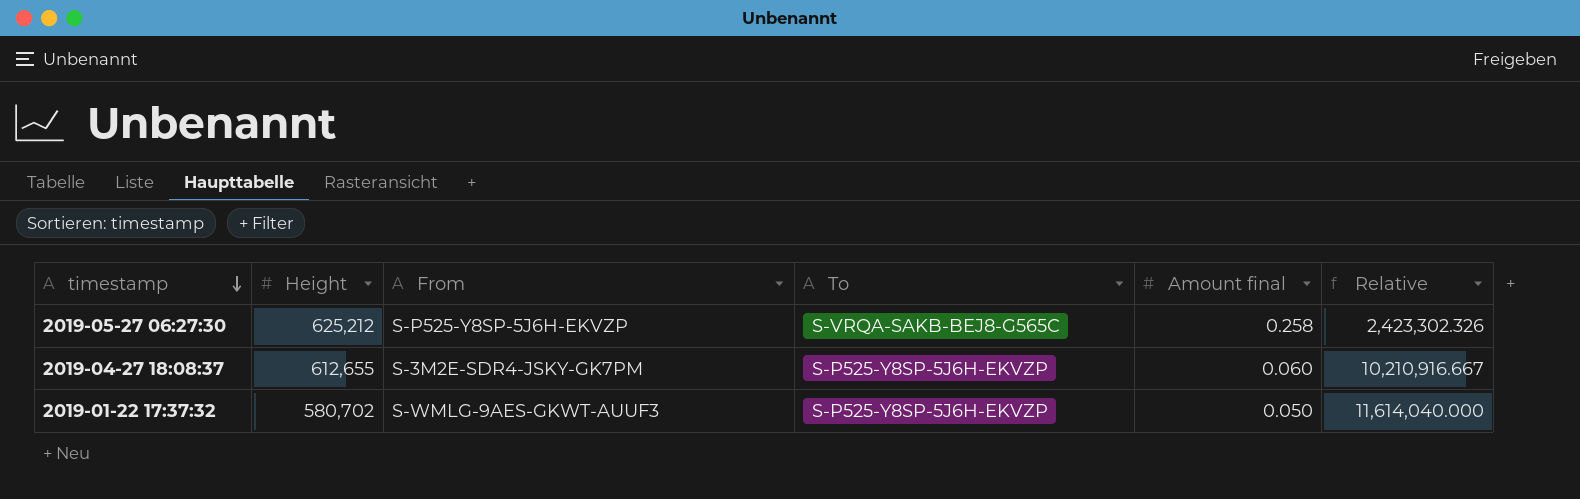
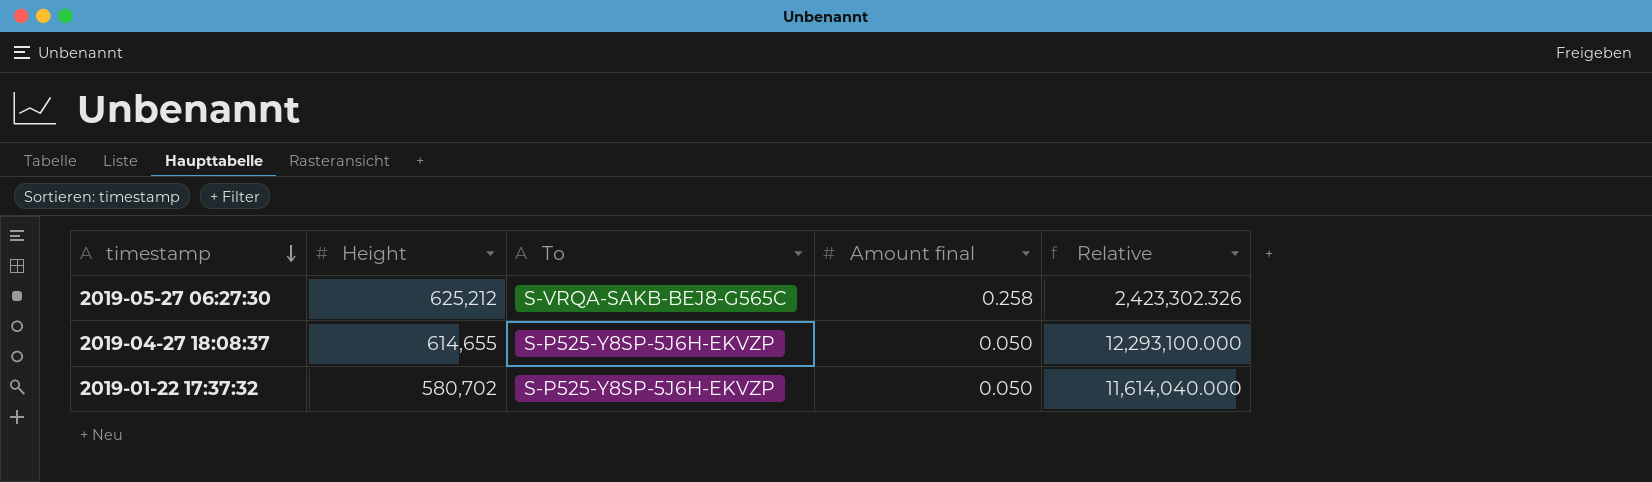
column From | position: 3 -> none
2019-04-27 18:08:37 | Height: 612,655 -> 614,655
2019-04-27 18:08:37 | Amount final: 0.060 -> 0.050
2019-04-27 18:08:37 | Relative: 10,210,916.667 -> 12,293,100.000

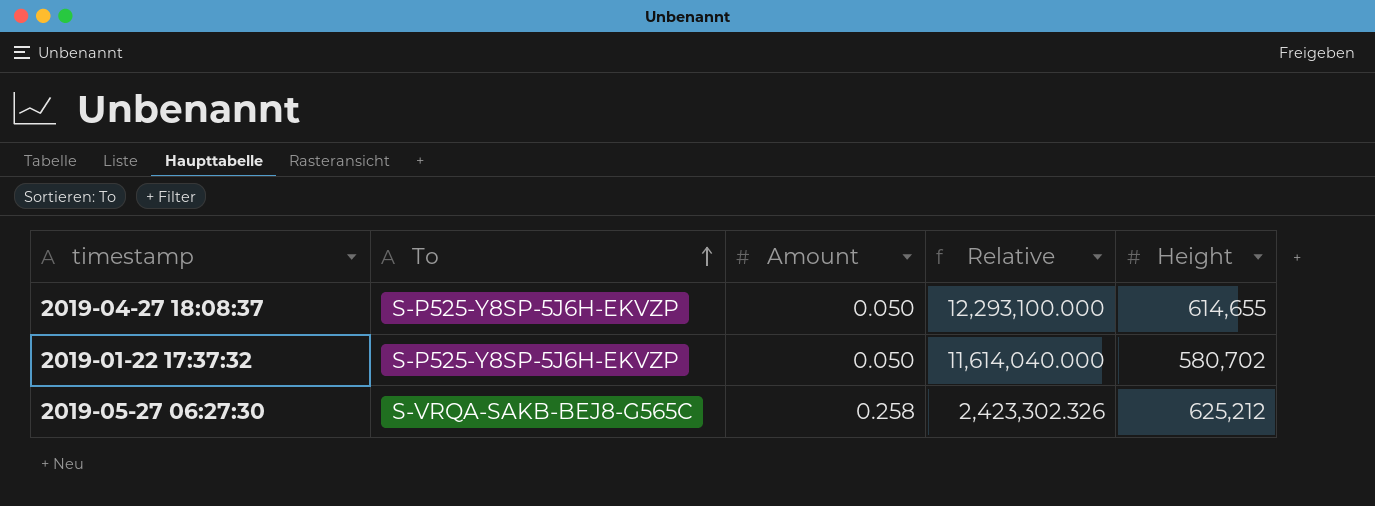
row order: timestamp descending -> To ascending
column name: Amount final -> Amount
column Height | position: 2 -> 5

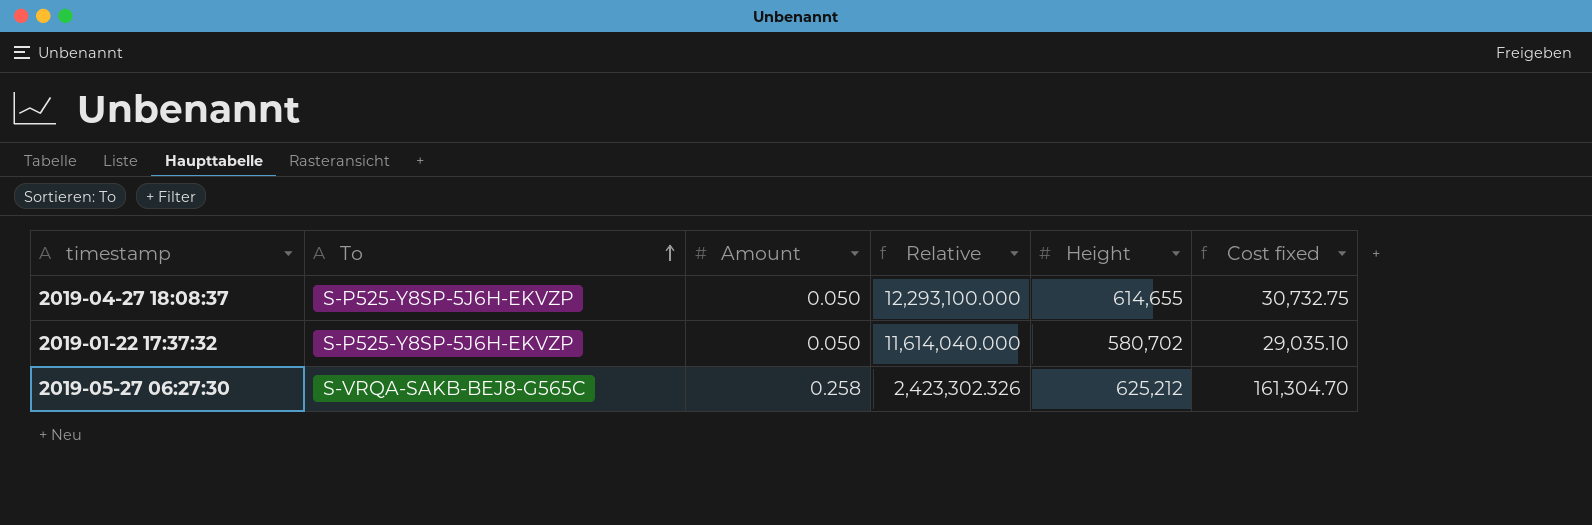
column Cost fixed | formula: none -> [Amount] * [Height]

